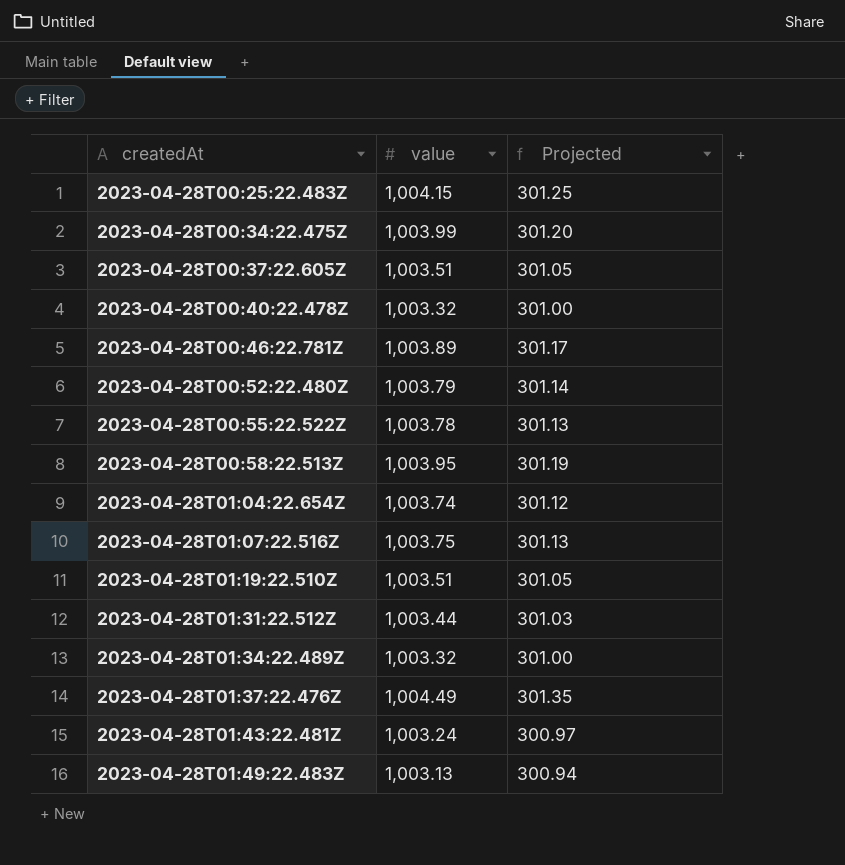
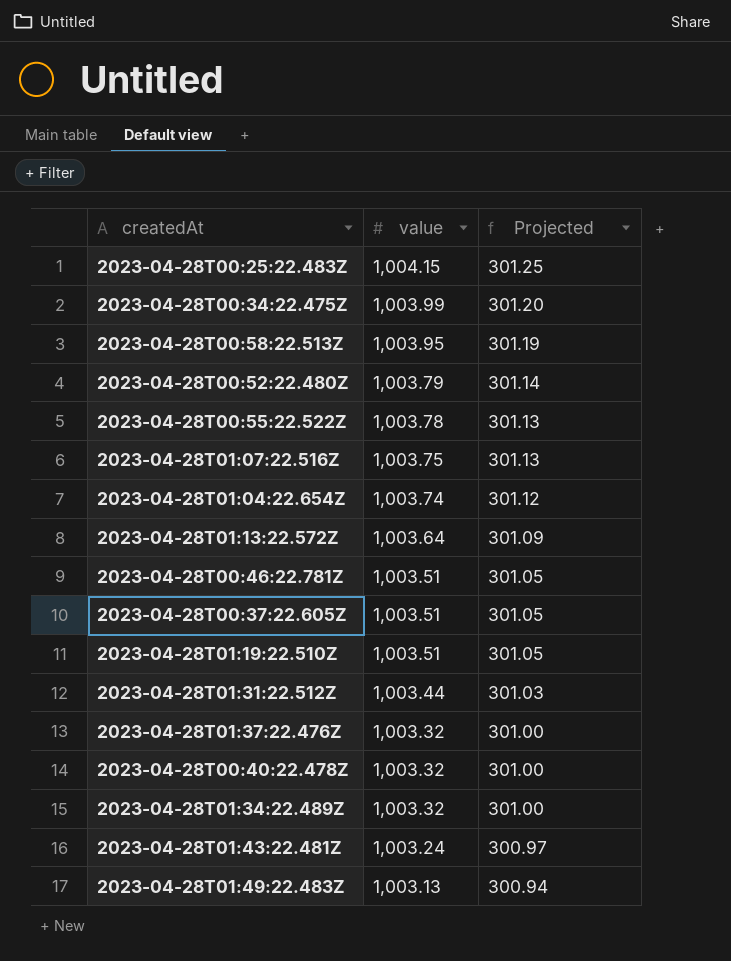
row order: createdAt ascending -> value descending
row 2023-04-28T01:13:22.572Z: none -> 1,003.64 | 301.09
2023-04-28T00:46:22.781Z | value: 1,003.89 -> 1,003.51
2023-04-28T00:46:22.781Z | Projected: 301.17 -> 301.05
2023-04-28T01:37:22.476Z | value: 1,004.49 -> 1,003.32
2023-04-28T01:37:22.476Z | Projected: 301.35 -> 301.00

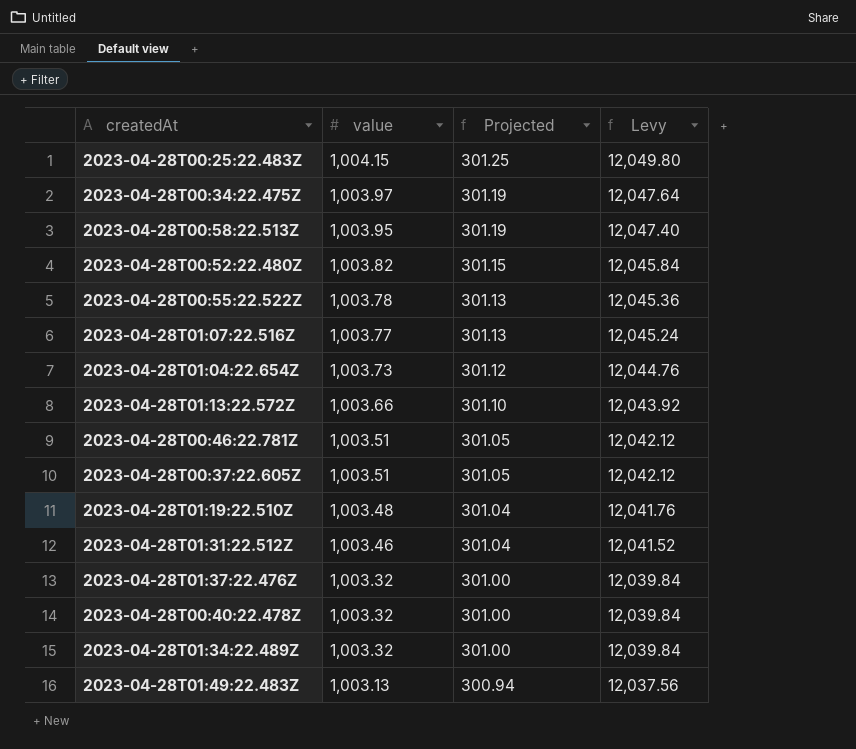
column Levy | formula: none -> [value] * 12
row 2023-04-28T01:43:22.481Z: 1,003.24 | 300.97 -> none
2023-04-28T00:34:22.475Z | value: 1,003.99 -> 1,003.97
2023-04-28T00:34:22.475Z | Projected: 301.20 -> 301.19
2023-04-28T00:52:22.480Z | value: 1,003.79 -> 1,003.82
2023-04-28T00:52:22.480Z | Projected: 301.14 -> 301.15
2023-04-28T01:07:22.516Z | value: 1,003.75 -> 1,003.77
2023-04-28T01:04:22.654Z | value: 1,003.74 -> 1,003.73
2023-04-28T01:13:22.572Z | value: 1,003.64 -> 1,003.66
2023-04-28T01:13:22.572Z | Projected: 301.09 -> 301.10
2023-04-28T01:19:22.510Z | value: 1,003.51 -> 1,003.48
2023-04-28T01:19:22.510Z | Projected: 301.05 -> 301.04
2023-04-28T01:31:22.512Z | value: 1,003.44 -> 1,003.46
2023-04-28T01:31:22.512Z | Projected: 301.03 -> 301.04

